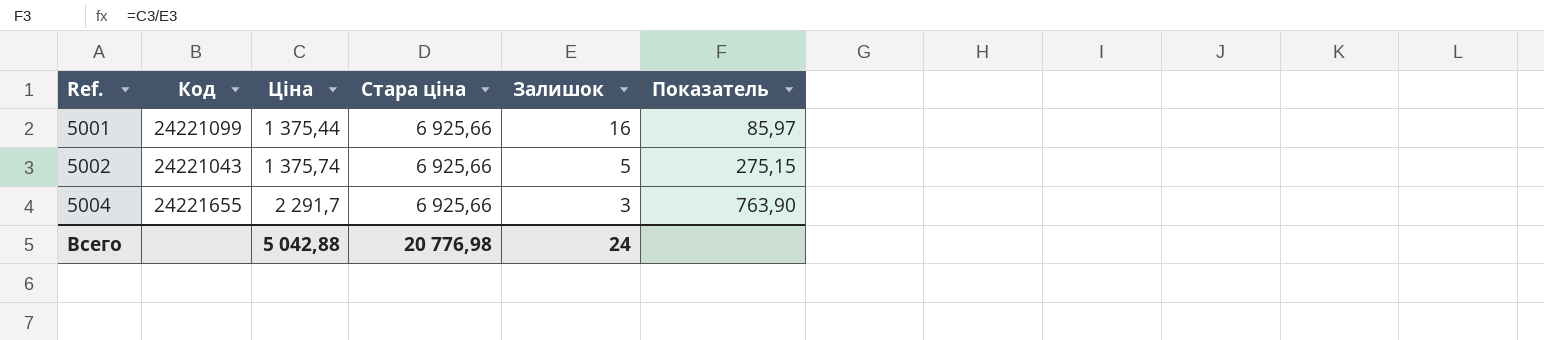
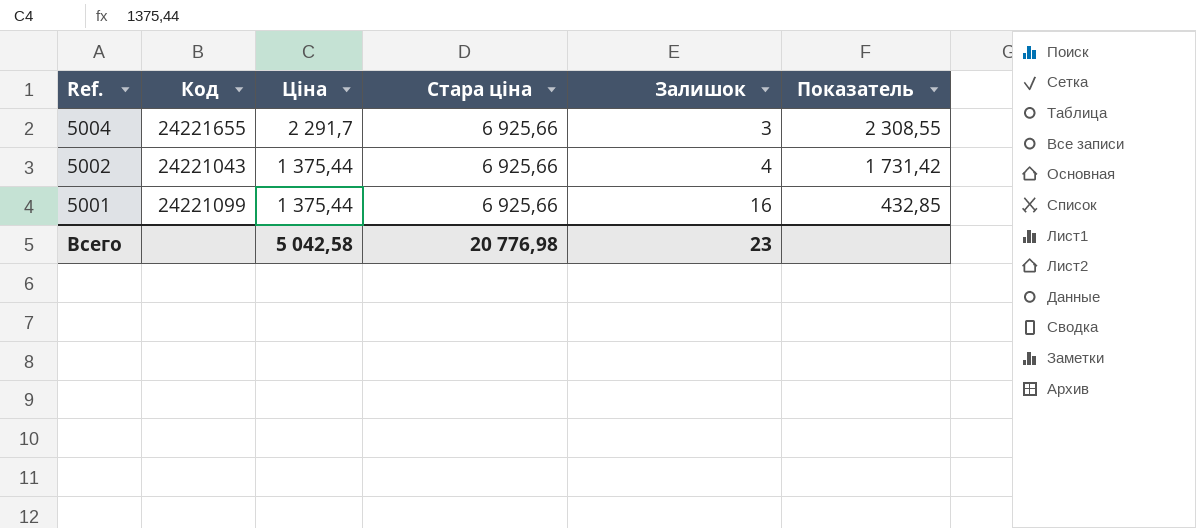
row order: Ref. ascending -> Ref. descending
column Показатель | formula: [Ціна] / [Залишок] -> [Стара ціна] / [Залишок]
5002 | Ціна: 1 375,74 -> 1 375,44
5002 | Залишок: 5 -> 4
Всего | Ціна: 5 042,88 -> 5 042,58
Всего | Залишок: 24 -> 23

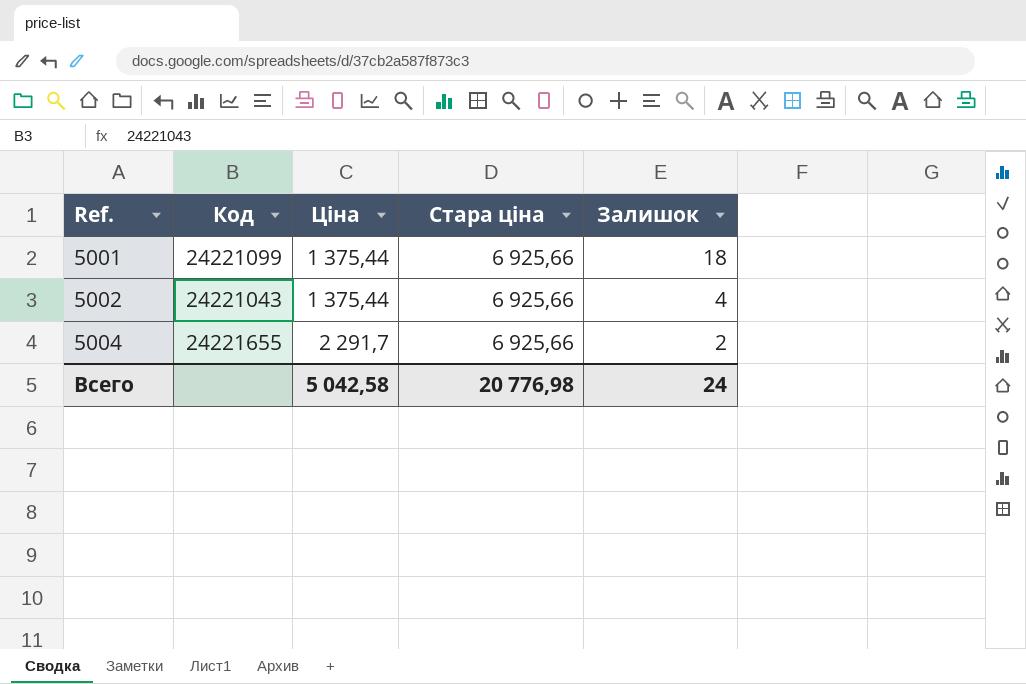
row order: Ref. descending -> Ref. ascending
column Показатель | formula: [Стара ціна] / [Залишок] -> none
5001 | Залишок: 16 -> 18
5004 | Залишок: 3 -> 2
Всего | Залишок: 23 -> 24

